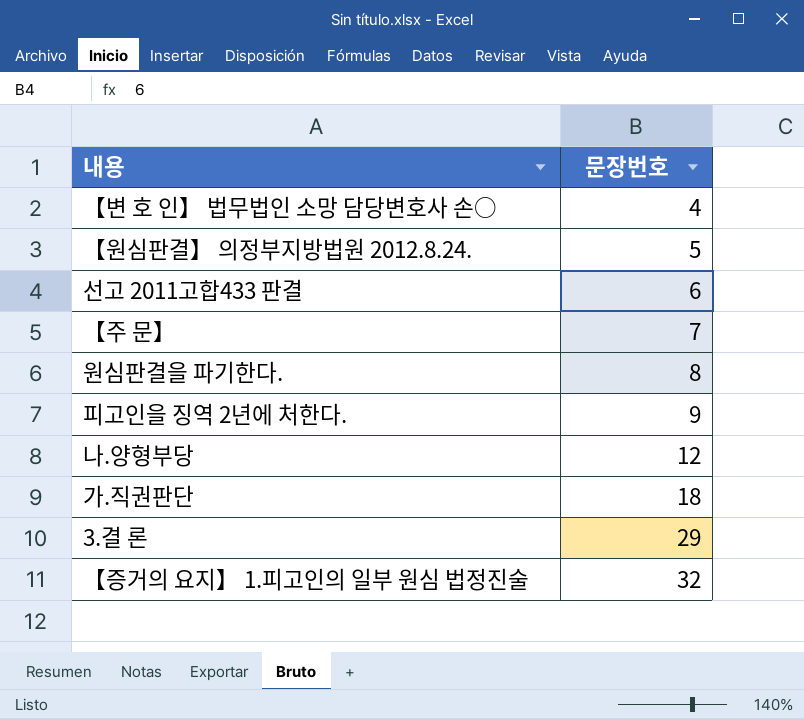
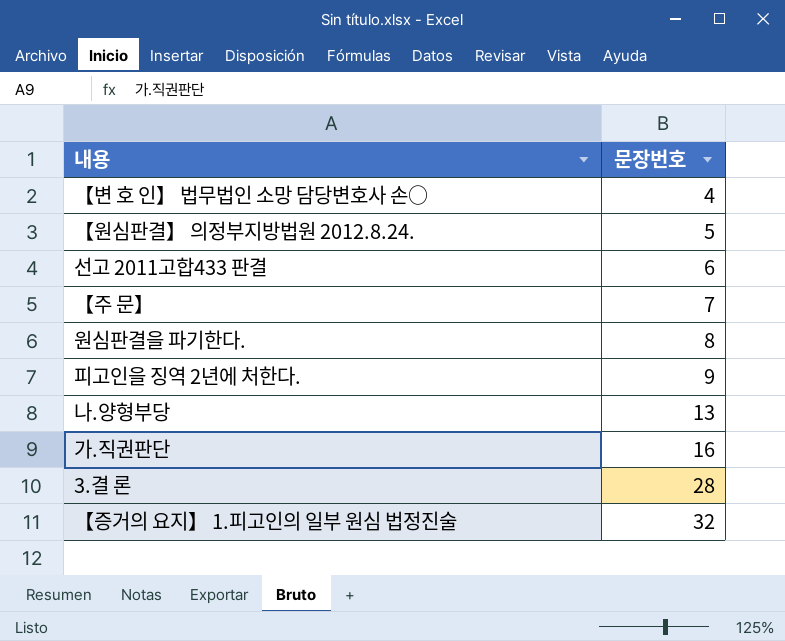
나.양형부당 | 문장번호: 12 -> 13
가.직권판단 | 문장번호: 18 -> 16
3.결 론 | 문장번호: 29 -> 28

